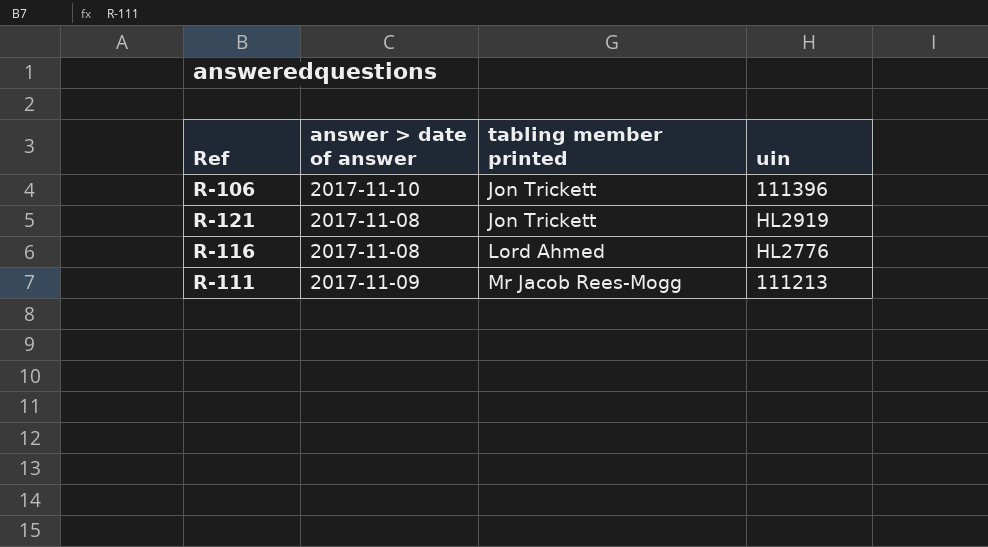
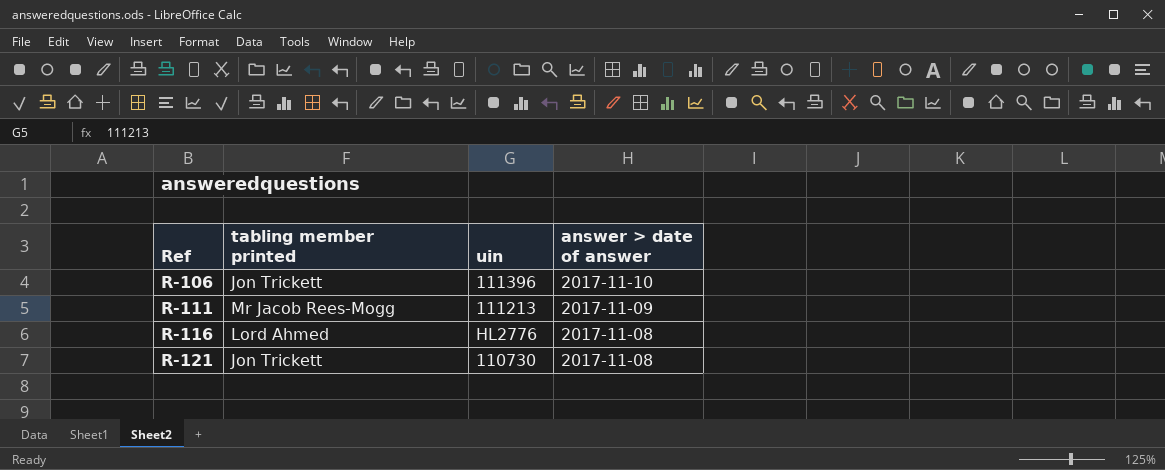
row order: tabling member printed ascending -> Ref ascending
column answer > date of answer | position: 2 -> 4
R-121 | uin: HL2919 -> 110730

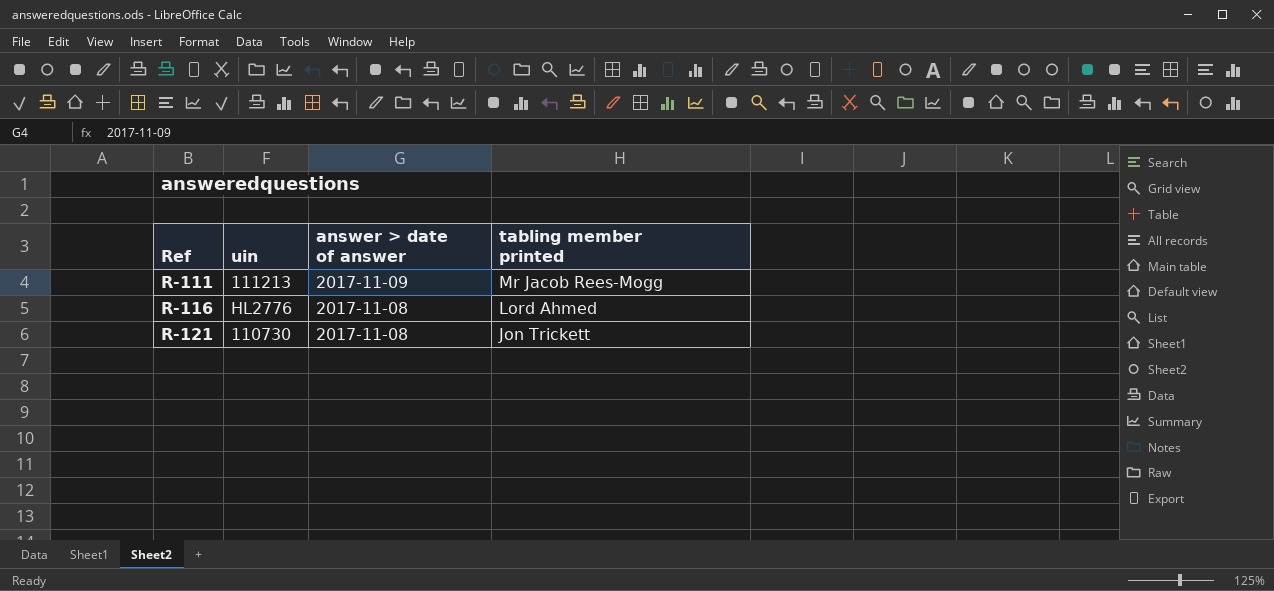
column tabling member printed | position: 2 -> 4
row R-106: Jon Trickett | 111396 | 2017-11-10 -> none

